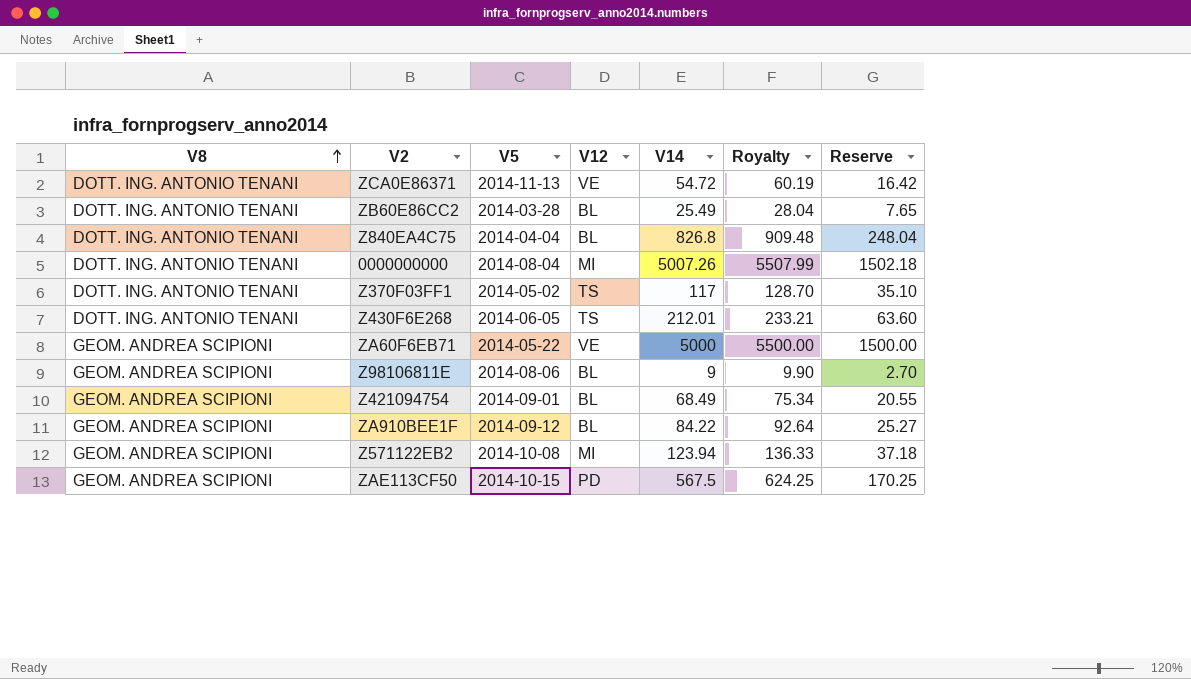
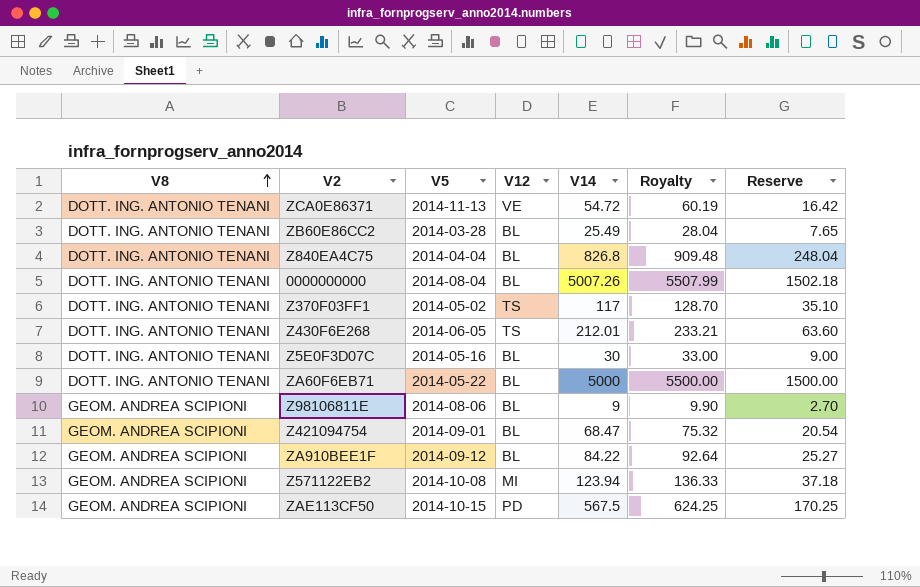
0000000000 | V12: MI -> BL
row Z5E0F3D07C: none -> DOTT. ING. ANTONIO TENANI | 2014-05-16 | BL | 30 | 33.00 | 9.00
ZA60F6EB71 | V8: GEOM. ANDREA SCIPIONI -> DOTT. ING. ANTONIO TENANI
ZA60F6EB71 | V12: VE -> BL
Z421094754 | V14: 68.49 -> 68.47
Z421094754 | Royalty: 75.34 -> 75.32
Z421094754 | Reserve: 20.55 -> 20.54

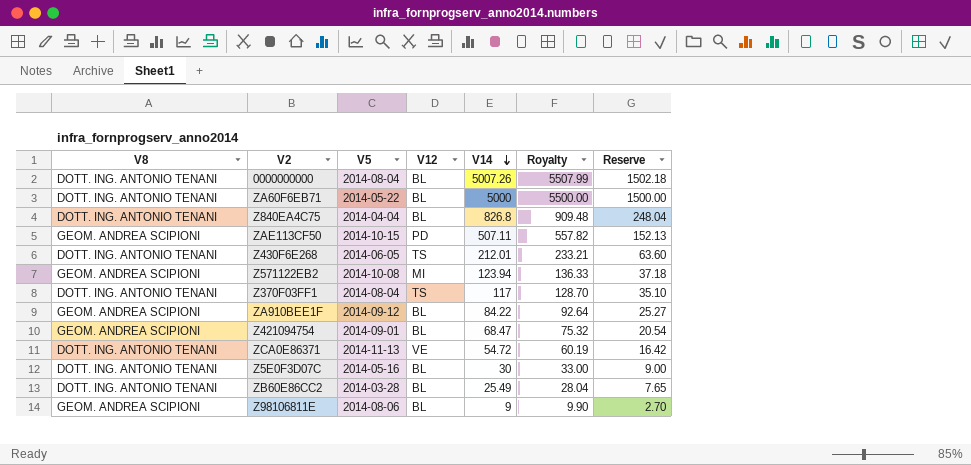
row order: V8 ascending -> V14 descending
ZAE113CF50 | V14: 567.5 -> 507.11
ZAE113CF50 | Royalty: 624.25 -> 557.82
ZAE113CF50 | Reserve: 170.25 -> 152.13
Z370F03FF1 | V5: 2014-05-02 -> 2014-08-04

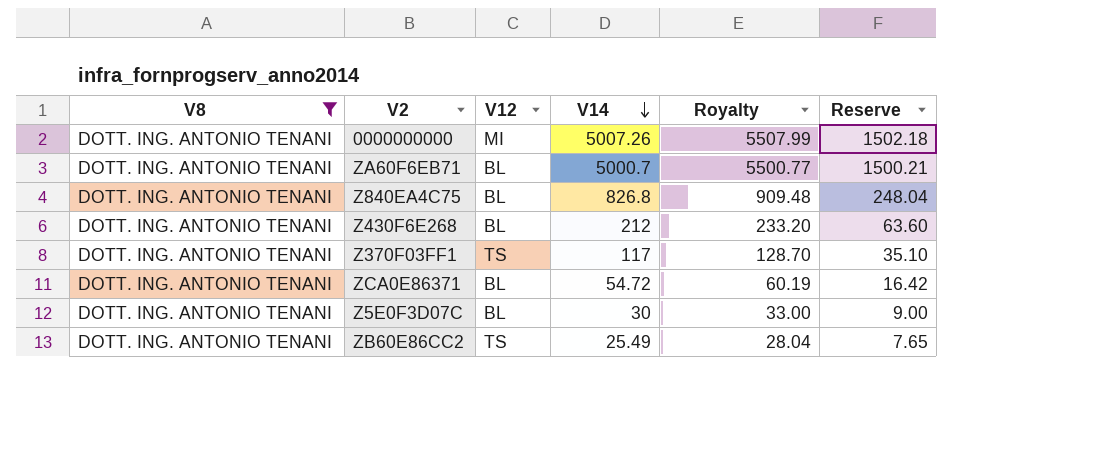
filter: none -> V8 = DOTT. ING. ANTONIO TENANI
column V5 | position: 3 -> none
0000000000 | V12: BL -> MI
ZA60F6EB71 | V14: 5000 -> 5000.7
ZA60F6EB71 | Royalty: 5500.00 -> 5500.77
ZA60F6EB71 | Reserve: 1500.00 -> 1500.21
Z430F6E268 | V12: TS -> BL
Z430F6E268 | V14: 212.01 -> 212
Z430F6E268 | Royalty: 233.21 -> 233.20
ZCA0E86371 | V12: VE -> BL
ZB60E86CC2 | V12: BL -> TS

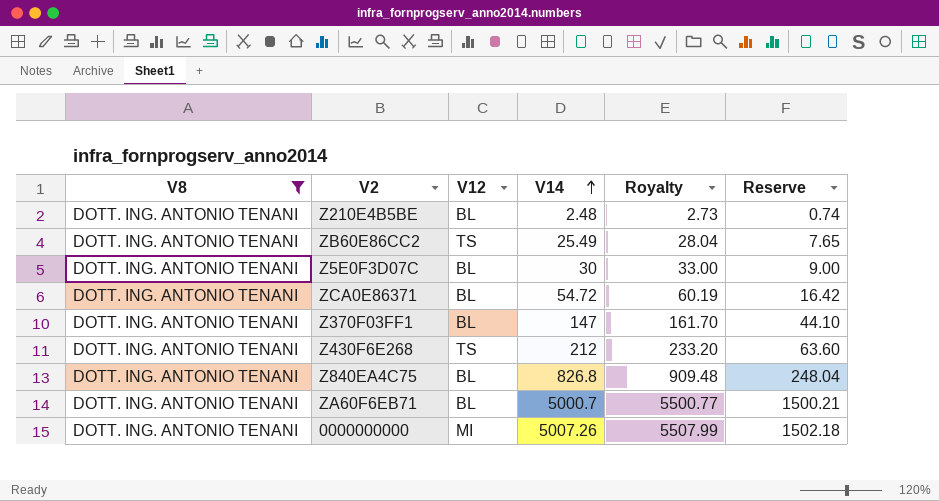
row order: V14 descending -> V14 ascending
row Z210E4B5BE: none -> DOTT. ING. ANTONIO TENANI | BL | 2.48 | 2.73 | 0.74
Z370F03FF1 | V12: TS -> BL
Z370F03FF1 | V14: 117 -> 147
Z370F03FF1 | Royalty: 128.70 -> 161.70
Z370F03FF1 | Reserve: 35.10 -> 44.10
Z430F6E268 | V12: BL -> TS

